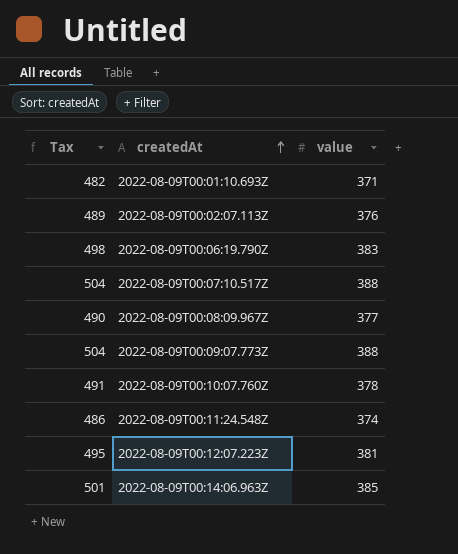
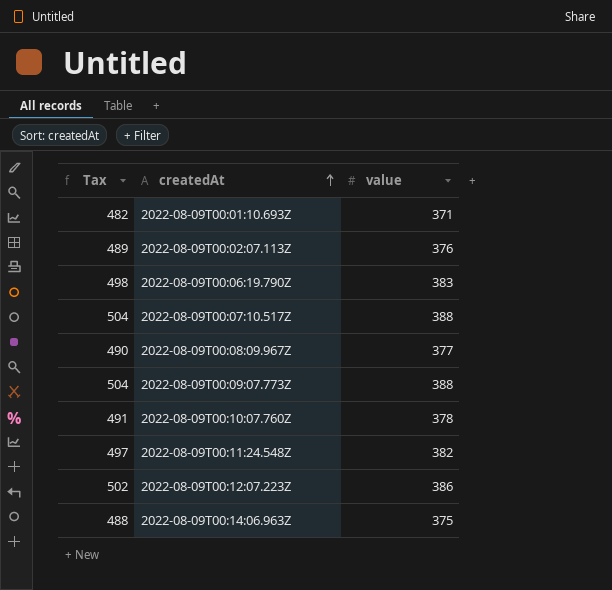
2022-08-09T00:11:24.548Z | Tax: 486 -> 497
2022-08-09T00:11:24.548Z | value: 374 -> 382
2022-08-09T00:12:07.223Z | Tax: 495 -> 502
2022-08-09T00:12:07.223Z | value: 381 -> 386
2022-08-09T00:14:06.963Z | Tax: 501 -> 488
2022-08-09T00:14:06.963Z | value: 385 -> 375

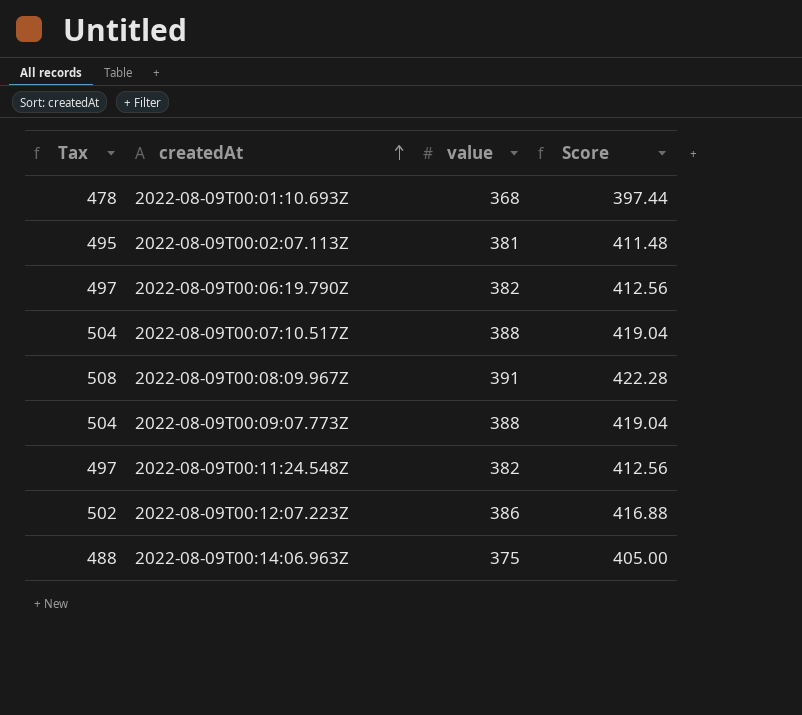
column Score | formula: none -> [value] * 1.08
row 2022-08-09T00:10:07.760Z: 491 | 378 -> none
2022-08-09T00:01:10.693Z | Tax: 482 -> 478
2022-08-09T00:01:10.693Z | value: 371 -> 368
2022-08-09T00:02:07.113Z | Tax: 489 -> 495
2022-08-09T00:02:07.113Z | value: 376 -> 381
2022-08-09T00:06:19.790Z | Tax: 498 -> 497
2022-08-09T00:06:19.790Z | value: 383 -> 382
2022-08-09T00:08:09.967Z | Tax: 490 -> 508
2022-08-09T00:08:09.967Z | value: 377 -> 391

